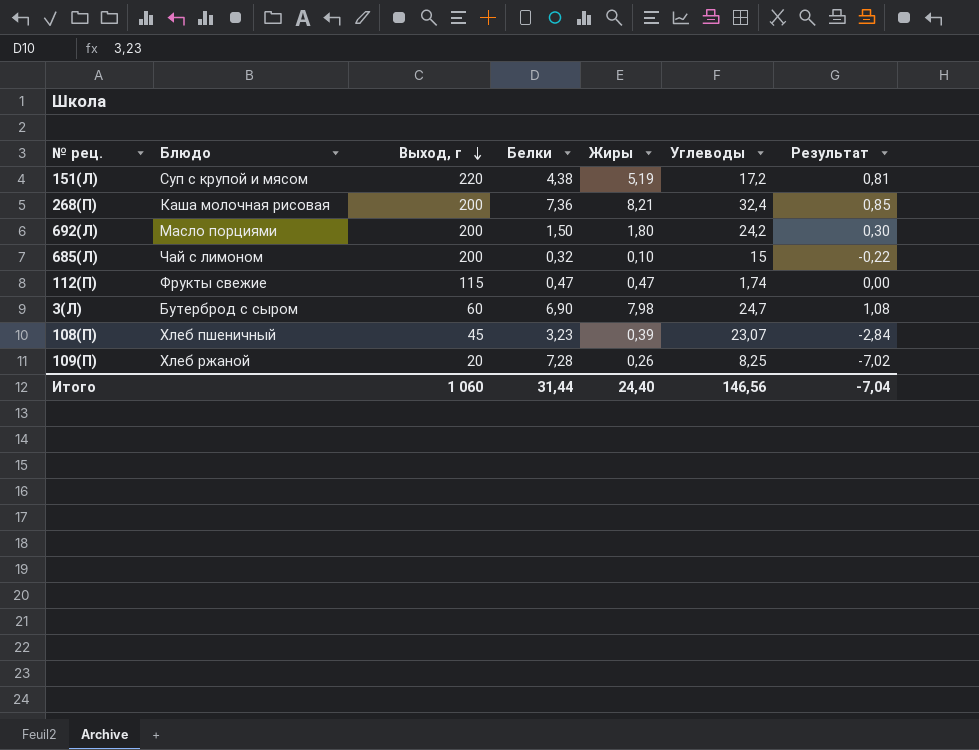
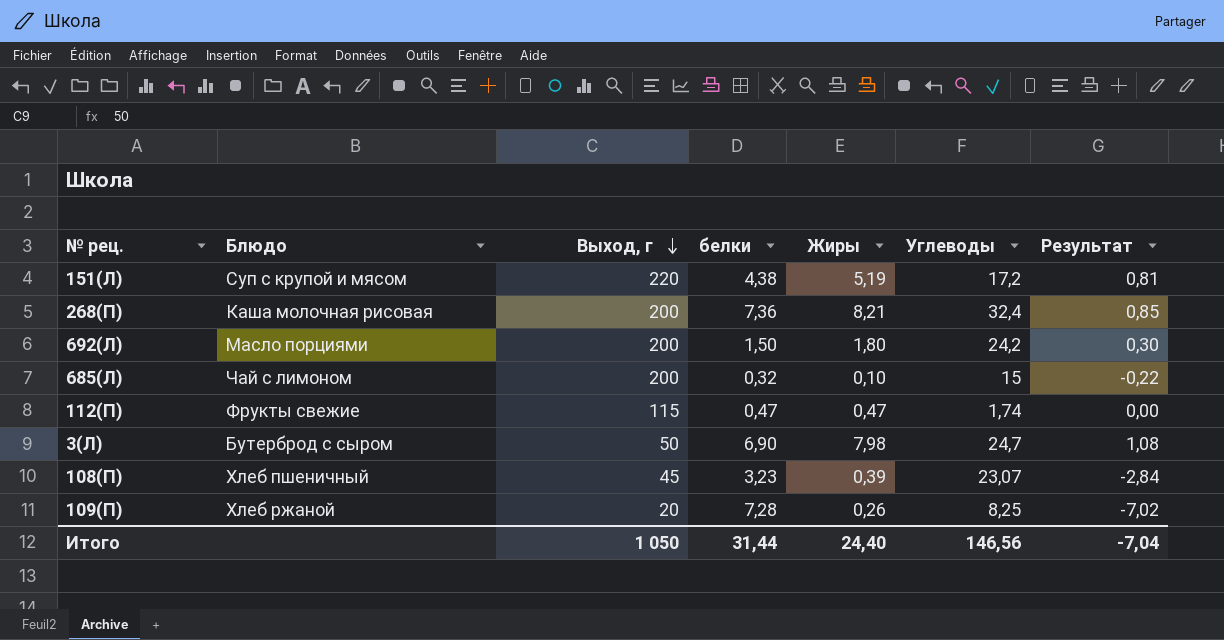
column name: Белки -> белки
3(Л) | Выход, г: 60 -> 50
Итого | Выход, г: 1 060 -> 1 050

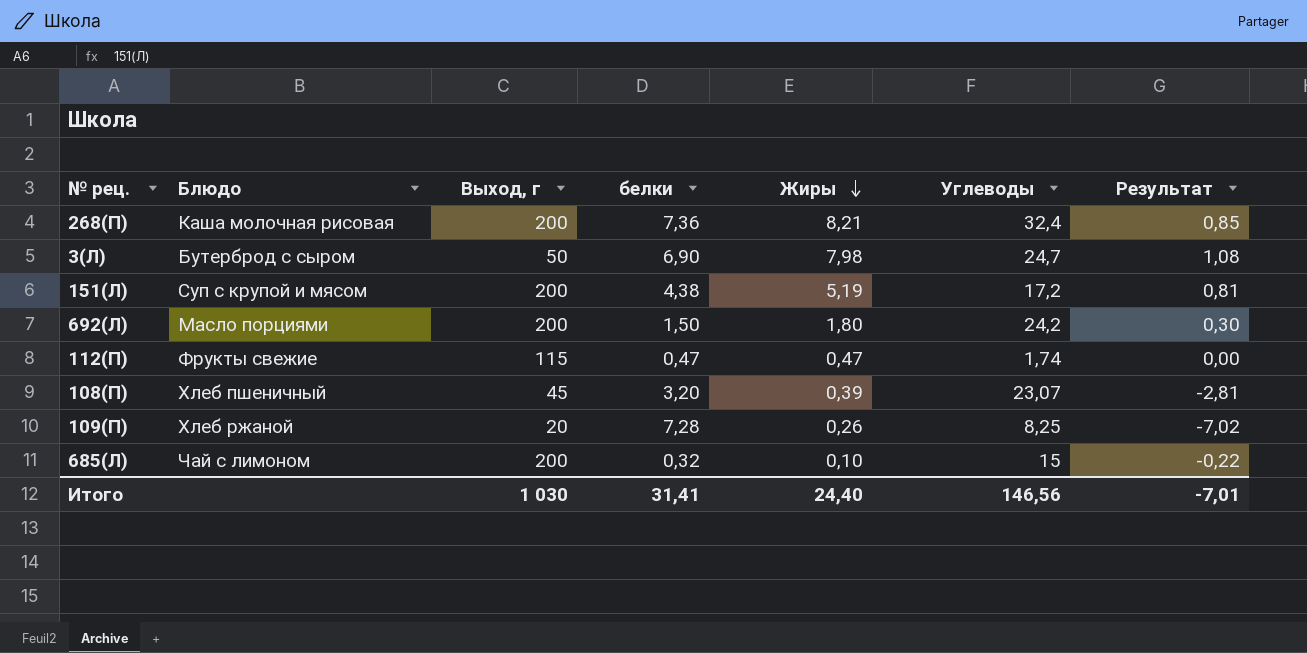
row order: Выход, г descending -> Жиры descending
151(Л) | Выход, г: 220 -> 200
108(П) | белки: 3,23 -> 3,20
108(П) | Результат: -2,84 -> -2,81
Итого | Выход, г: 1 050 -> 1 030
Итого | белки: 31,44 -> 31,41
Итого | Результат: -7,04 -> -7,01

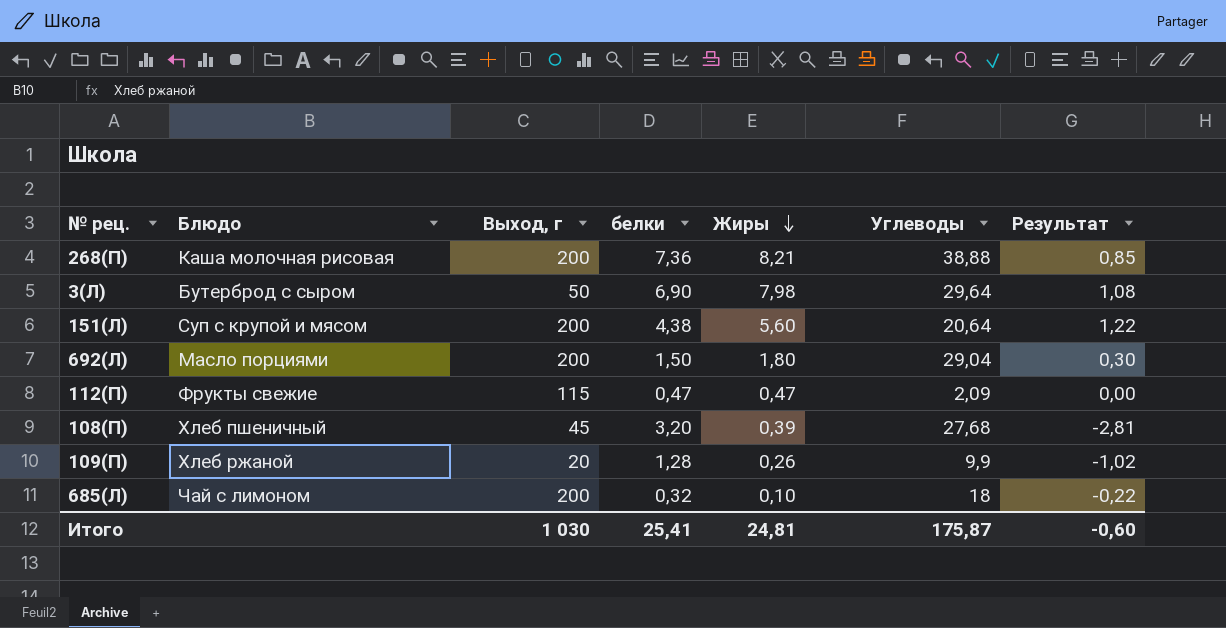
268(П) | Углеводы: 32,4 -> 38,88
3(Л) | Углеводы: 24,7 -> 29,64
151(Л) | Жиры: 5,19 -> 5,60
151(Л) | Углеводы: 17,2 -> 20,64
151(Л) | Результат: 0,81 -> 1,22
692(Л) | Углеводы: 24,2 -> 29,04
112(П) | Углеводы: 1,74 -> 2,09
108(П) | Углеводы: 23,07 -> 27,68
109(П) | белки: 7,28 -> 1,28
109(П) | Углеводы: 8,25 -> 9,9
109(П) | Результат: -7,02 -> -1,02
685(Л) | Углеводы: 15 -> 18
Итого | белки: 31,41 -> 25,41
Итого | Жиры: 24,40 -> 24,81
Итого | Углеводы: 146,56 -> 175,87
Итого | Результат: -7,01 -> -0,60

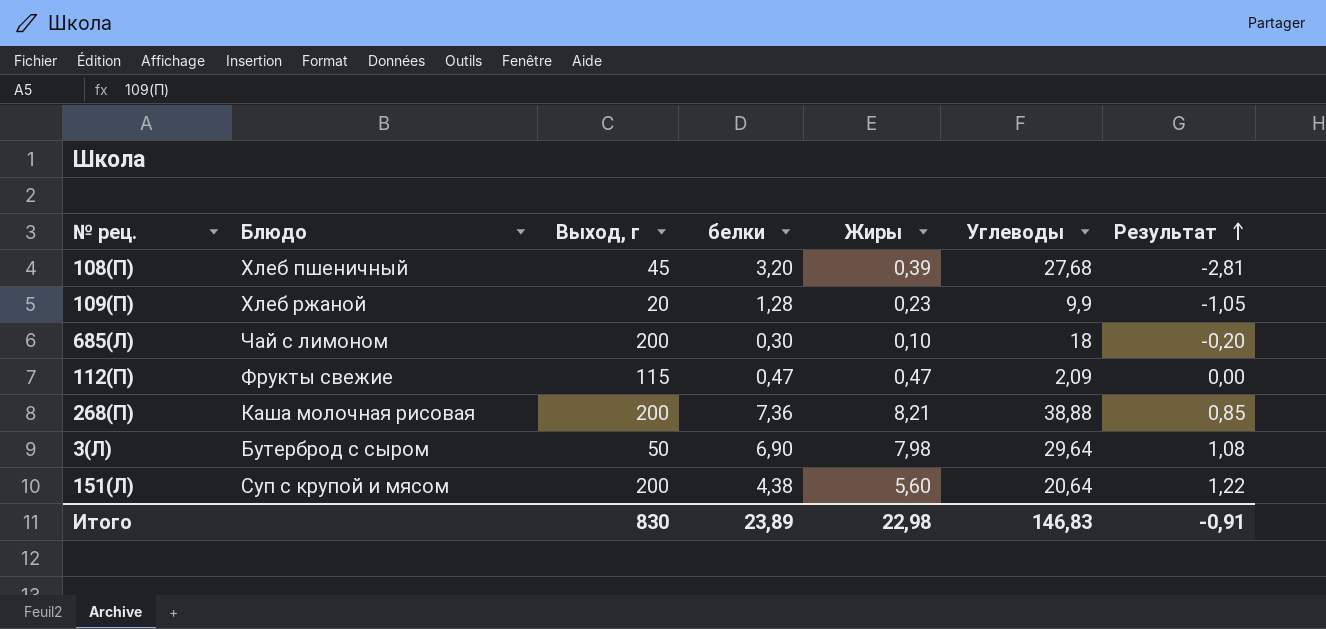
row order: Жиры descending -> Результат ascending
row 692(Л): Масло порциями | 200 | 1,50 | 1,80 | 29,04 | 0,30 -> none
109(П) | Жиры: 0,26 -> 0,23
109(П) | Результат: -1,02 -> -1,05
685(Л) | белки: 0,32 -> 0,30
685(Л) | Результат: -0,22 -> -0,20
Итого | Выход, г: 1 030 -> 830
Итого | белки: 25,41 -> 23,89
Итого | Жиры: 24,81 -> 22,98
Итого | Углеводы: 175,87 -> 146,83
Итого | Результат: -0,60 -> -0,91

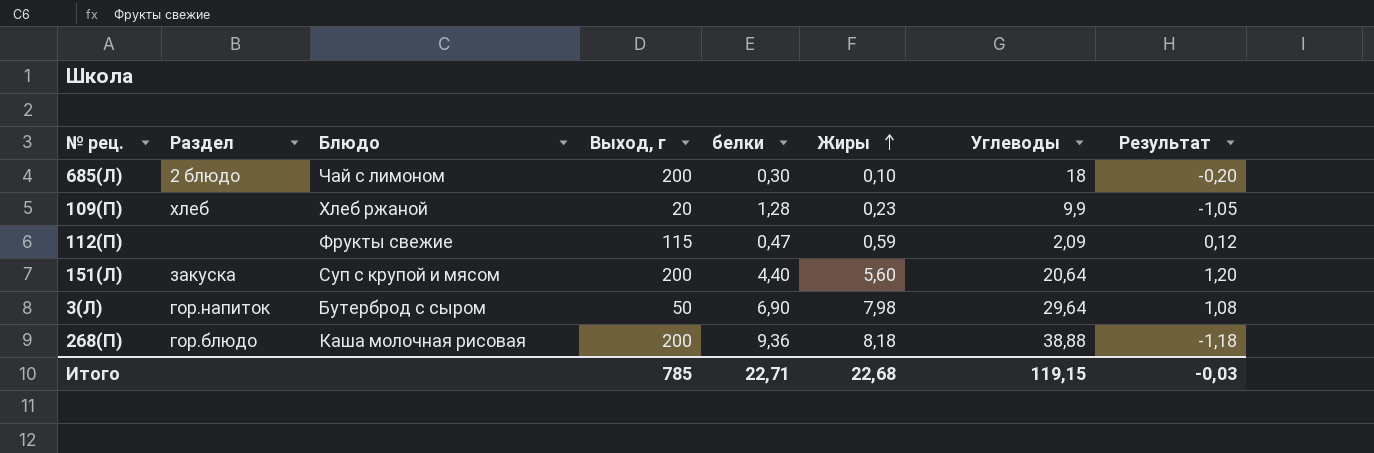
row order: Результат ascending -> Жиры ascending
column Раздел | position: none -> 2
row 108(П): Хлеб пшеничный | 45 | 3,20 | 0,39 | 27,68 | -2,81 -> none
112(П) | Жиры: 0,47 -> 0,59
112(П) | Результат: 0,00 -> 0,12
151(Л) | белки: 4,38 -> 4,40
151(Л) | Результат: 1,22 -> 1,20
268(П) | белки: 7,36 -> 9,36
268(П) | Жиры: 8,21 -> 8,18
268(П) | Результат: 0,85 -> -1,18
Итого | Выход, г: 830 -> 785
Итого | белки: 23,89 -> 22,71
Итого | Жиры: 22,98 -> 22,68
Итого | Углеводы: 146,83 -> 119,15
Итого | Результат: -0,91 -> -0,03

